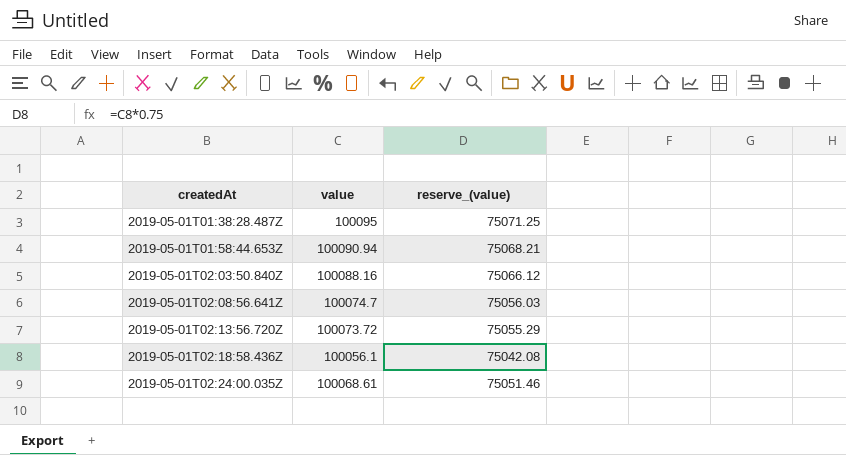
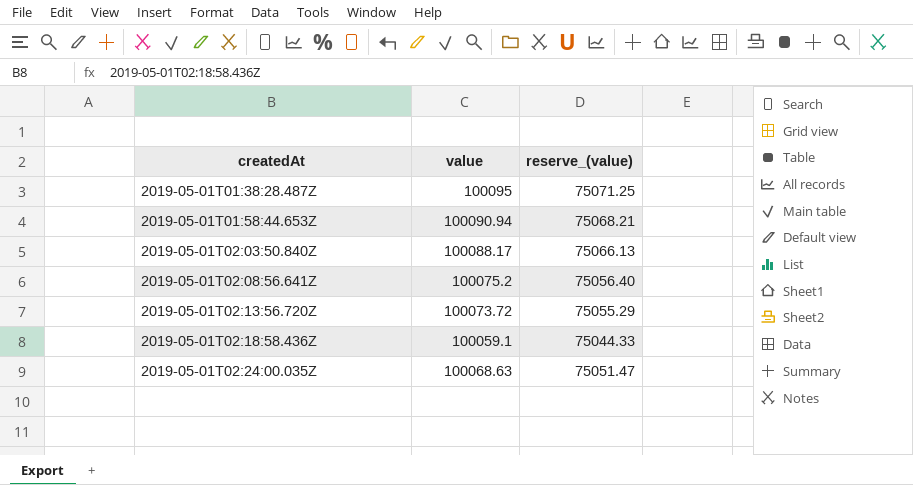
2019-05-01T02:03:50.840Z | value: 100088.16 -> 100088.17
2019-05-01T02:03:50.840Z | reserve_(value): 75066.12 -> 75066.13
2019-05-01T02:08:56.641Z | value: 100074.7 -> 100075.2
2019-05-01T02:08:56.641Z | reserve_(value): 75056.03 -> 75056.40
2019-05-01T02:18:58.436Z | value: 100056.1 -> 100059.1
2019-05-01T02:18:58.436Z | reserve_(value): 75042.08 -> 75044.33
2019-05-01T02:24:00.035Z | value: 100068.61 -> 100068.63
2019-05-01T02:24:00.035Z | reserve_(value): 75051.46 -> 75051.47

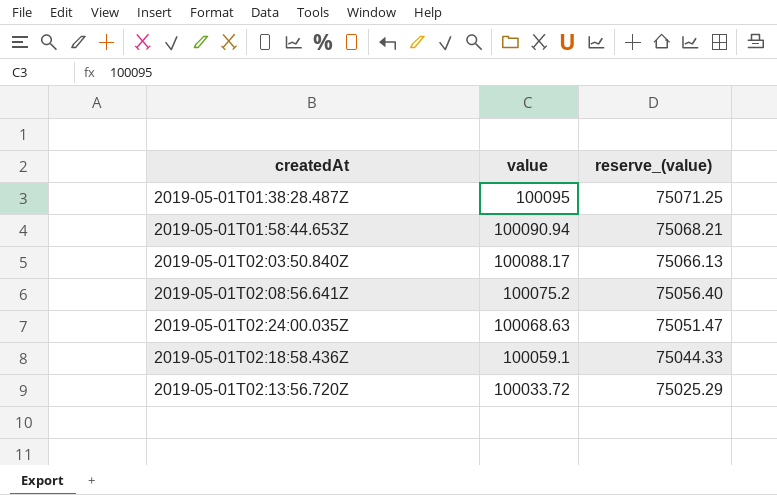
row order: createdAt ascending -> value descending
2019-05-01T02:13:56.720Z | value: 100073.72 -> 100033.72
2019-05-01T02:13:56.720Z | reserve_(value): 75055.29 -> 75025.29

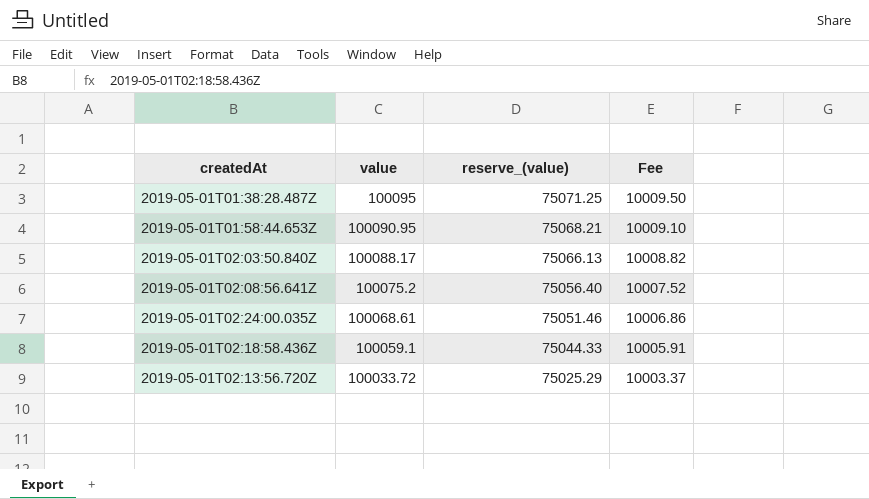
column Fee | formula: none -> [value] * 0.1
2019-05-01T01:58:44.653Z | value: 100090.94 -> 100090.95
2019-05-01T02:24:00.035Z | value: 100068.63 -> 100068.61
2019-05-01T02:24:00.035Z | reserve_(value): 75051.47 -> 75051.46

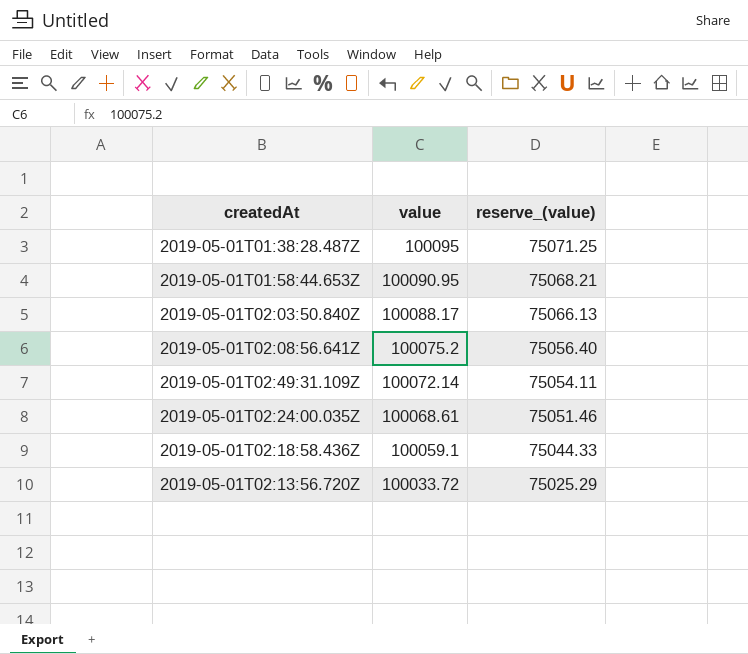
column Fee | formula: [value] * 0.1 -> none
row 2019-05-01T02:49:31.109Z: none -> 100072.14 | 75054.11

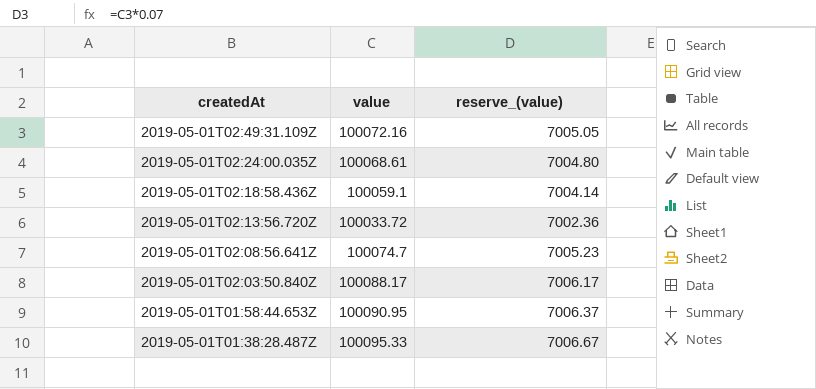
row order: value descending -> createdAt descending
column reserve_(value) | formula: [value] * 0.75 -> [value] * 0.07
2019-05-01T02:49:31.109Z | value: 100072.14 -> 100072.16
2019-05-01T02:08:56.641Z | value: 100075.2 -> 100074.7
2019-05-01T01:38:28.487Z | value: 100095 -> 100095.33

